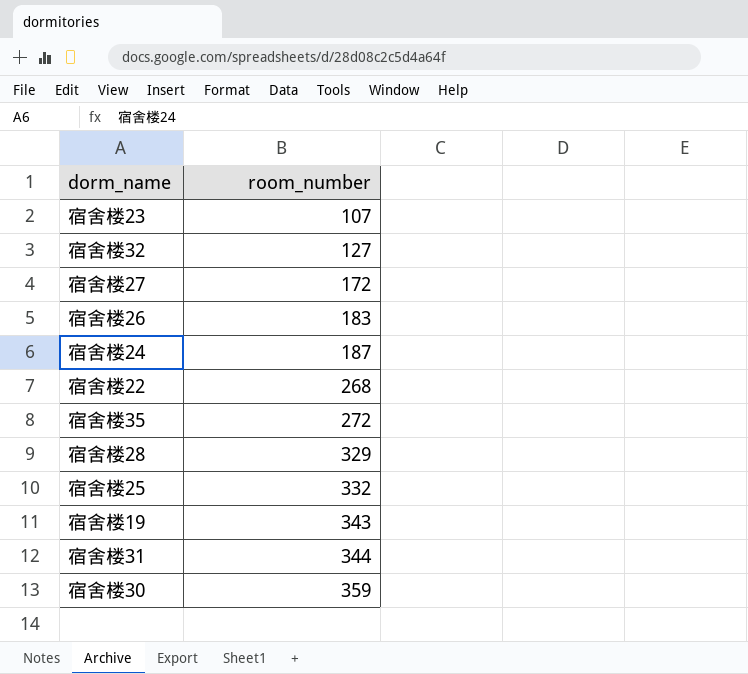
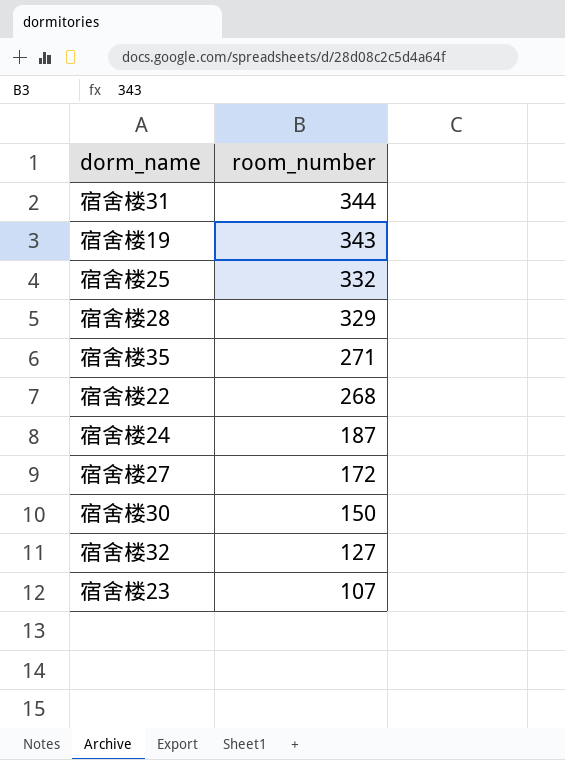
row order: room_number ascending -> room_number descending
row 宿舍楼26: 183 -> none
宿舍楼35 | room_number: 272 -> 271
宿舍楼30 | room_number: 359 -> 150

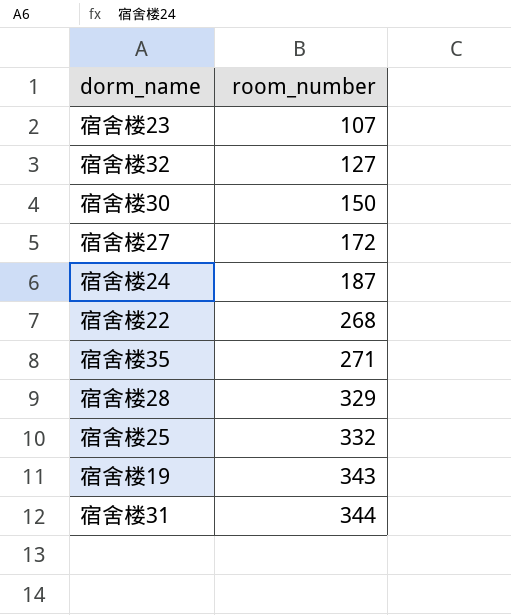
row order: room_number descending -> room_number ascending

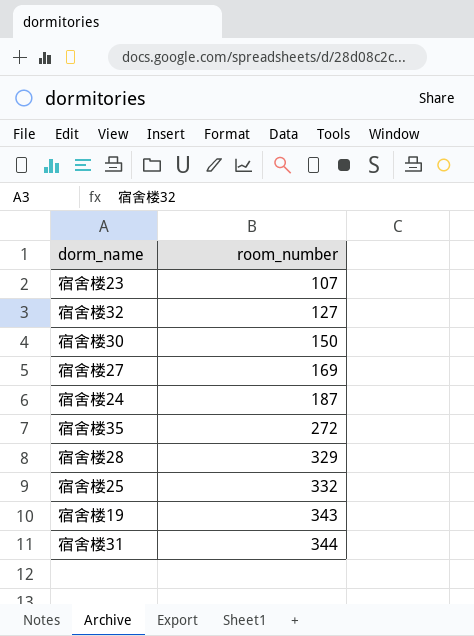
row 宿舍楼22: 268 -> none
宿舍楼27 | room_number: 172 -> 169
宿舍楼35 | room_number: 271 -> 272

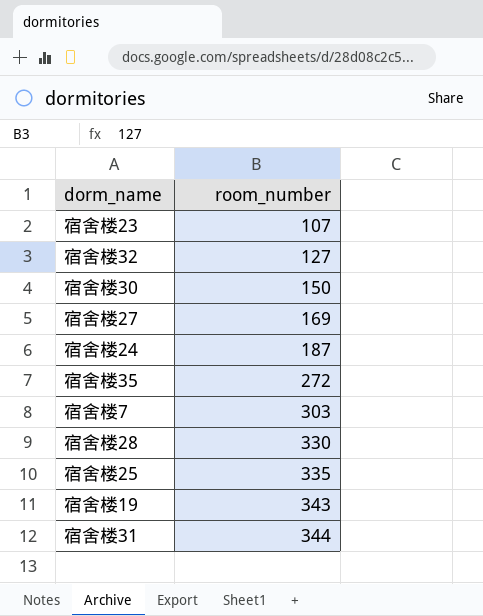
row 宿舍楼7: none -> 303
宿舍楼28 | room_number: 329 -> 330
宿舍楼25 | room_number: 332 -> 335

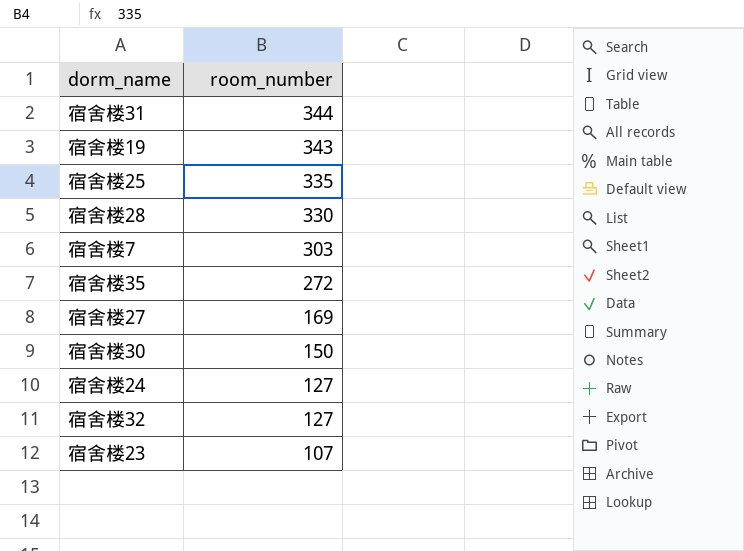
row order: room_number ascending -> room_number descending
宿舍楼24 | room_number: 187 -> 127

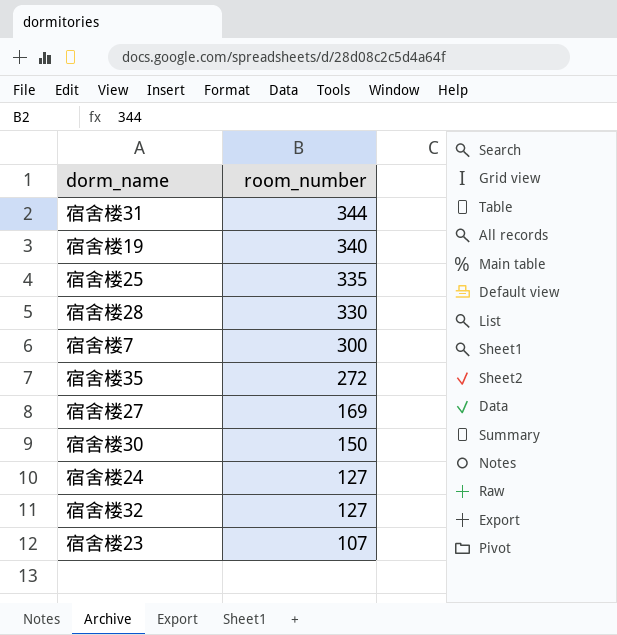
宿舍楼19 | room_number: 343 -> 340
宿舍楼7 | room_number: 303 -> 300

